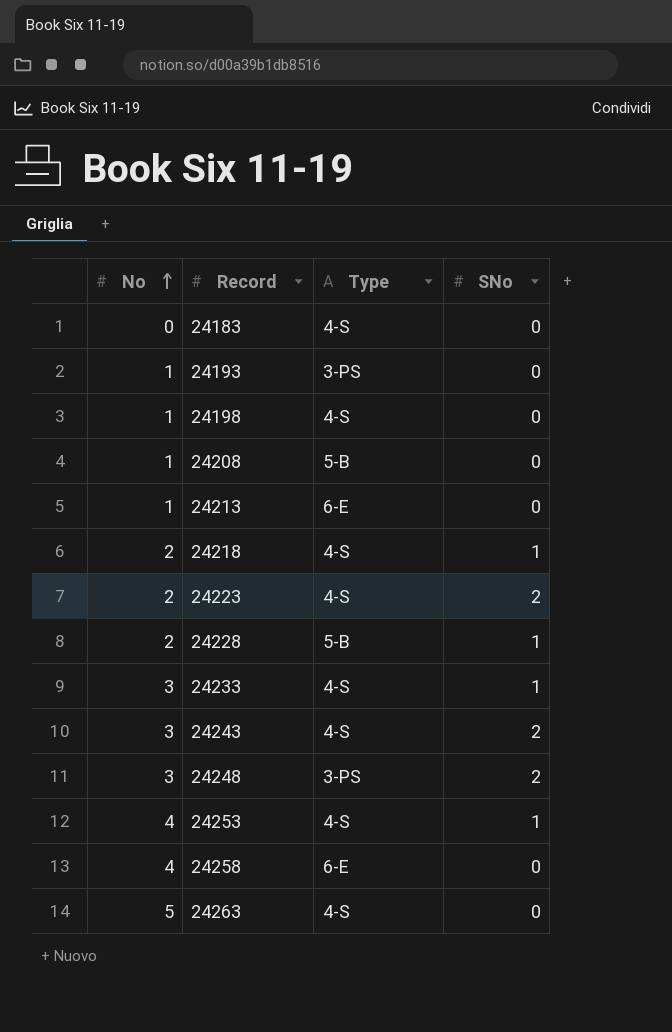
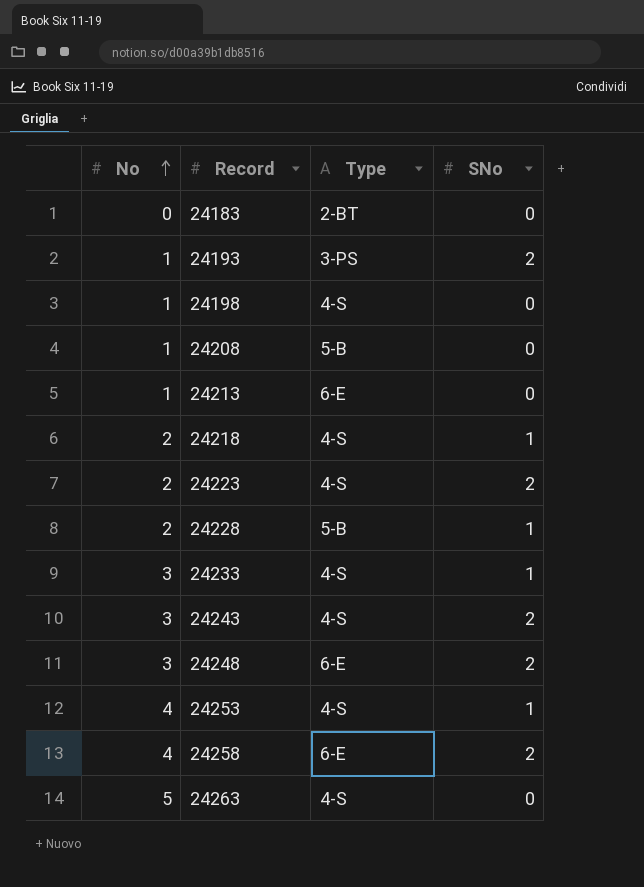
24183 | Type: 4-S -> 2-BT
24193 | SNo: 0 -> 2
24248 | Type: 3-PS -> 6-E
24258 | SNo: 0 -> 2

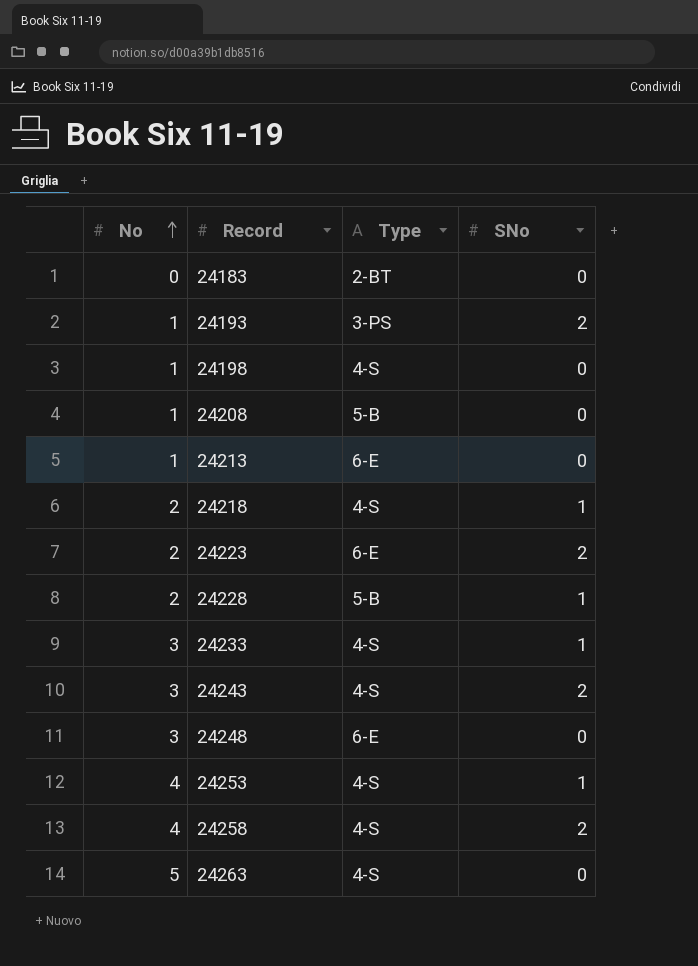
24223 | Type: 4-S -> 6-E
24248 | SNo: 2 -> 0
24258 | Type: 6-E -> 4-S

